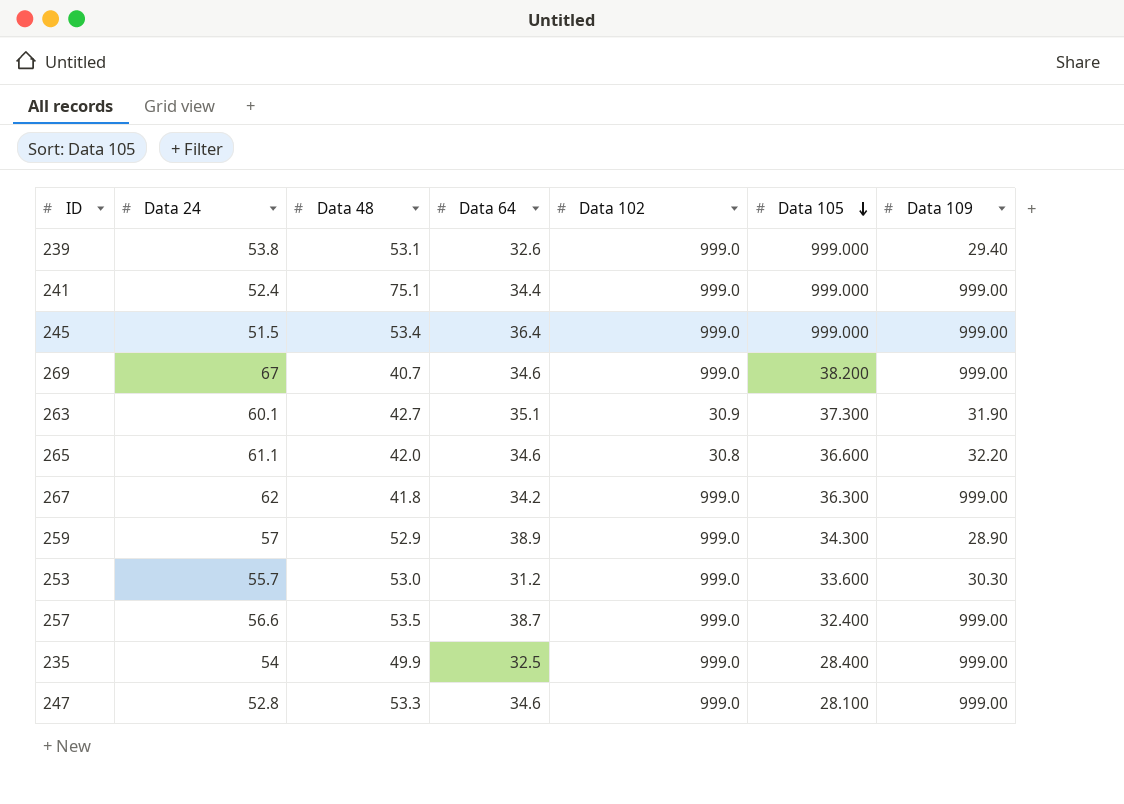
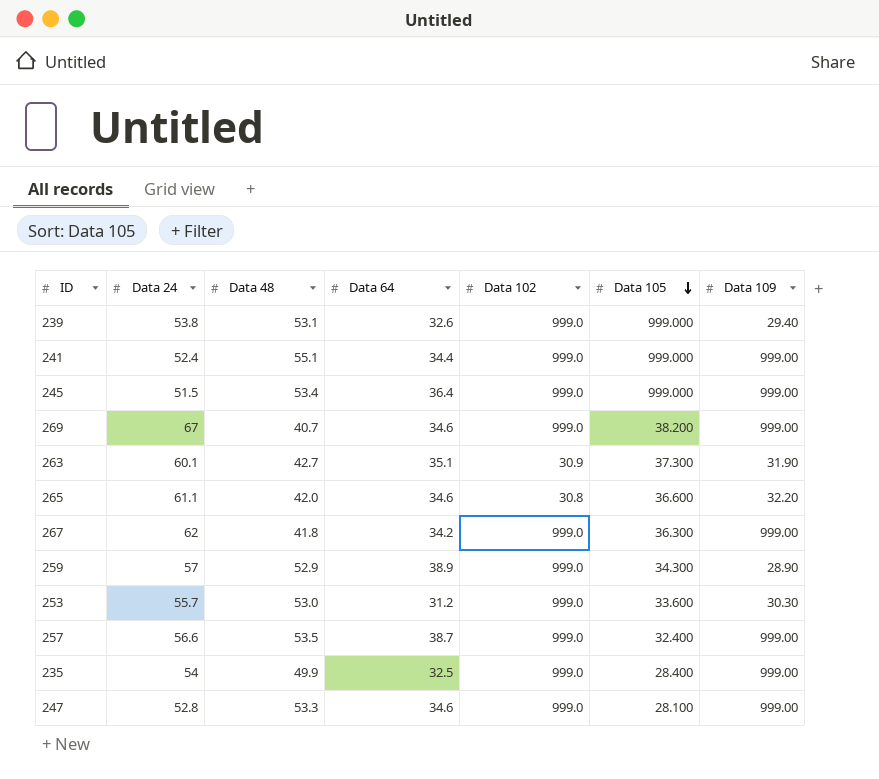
241 | Data 48: 75.1 -> 55.1

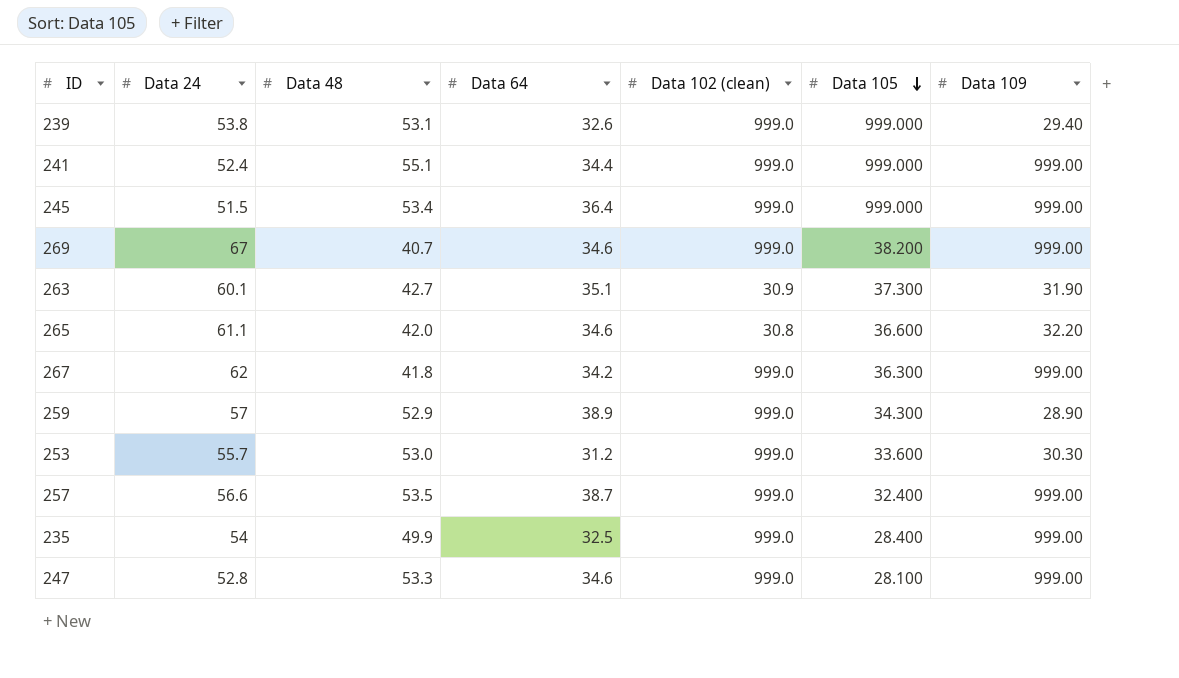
column name: Data 102 -> Data 102 (clean)

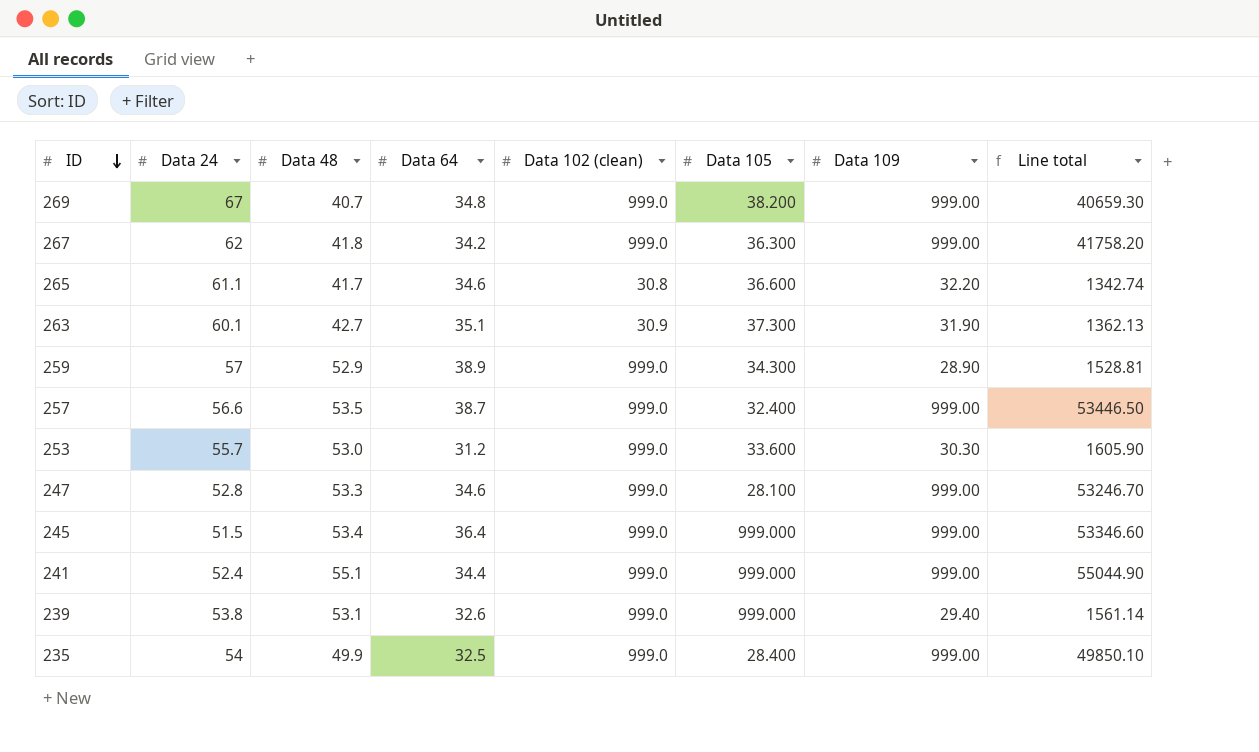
row order: Data 105 descending -> ID descending
column Line total | formula: none -> [Data 48] * [Data 109]
269 | Data 64: 34.6 -> 34.8
265 | Data 48: 42.0 -> 41.7

